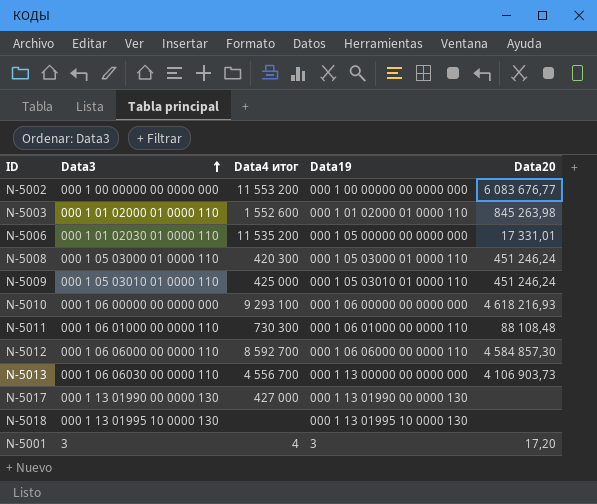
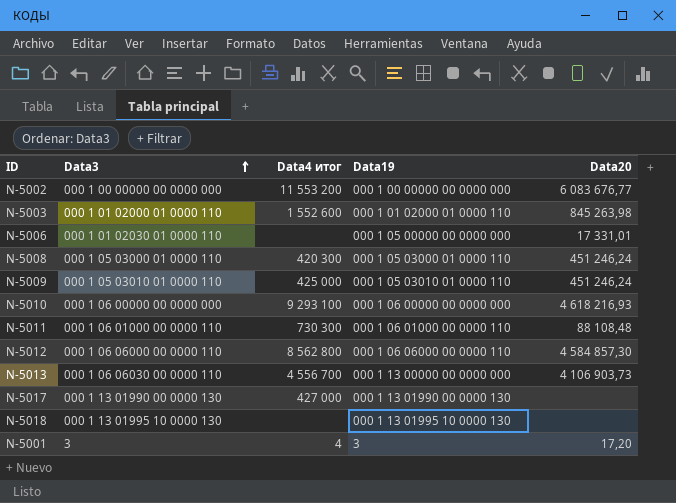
N-5006 | Data4 итог: 11 535 200 -> none
N-5012 | Data4 итог: 8 592 700 -> 8 562 800

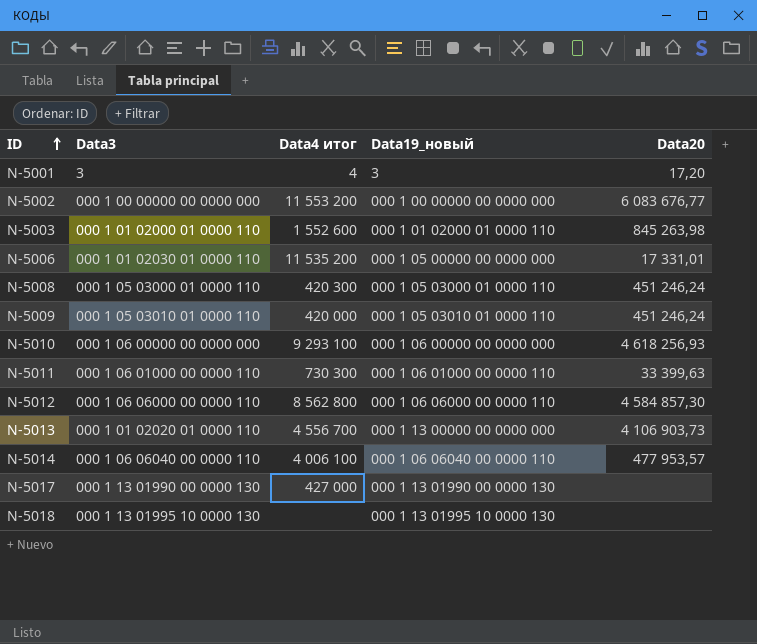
row order: Data3 ascending -> ID ascending
column name: Data19 -> Data19_новый
N-5006 | Data4 итог: none -> 11 535 200
N-5009 | Data4 итог: 425 000 -> 420 000
N-5010 | Data20: 4 618 216,93 -> 4 618 256,93
N-5011 | Data20: 88 108,48 -> 33 399,63
N-5013 | Data3: 000 1 06 06030 00 0000 110 -> 000 1 01 02020 01 0000 110
row N-5014: none -> 000 1 06 06040 00 0000 110 | 4 006 100 | 000 1 06 06040 00 0000 110 | 477 953,57

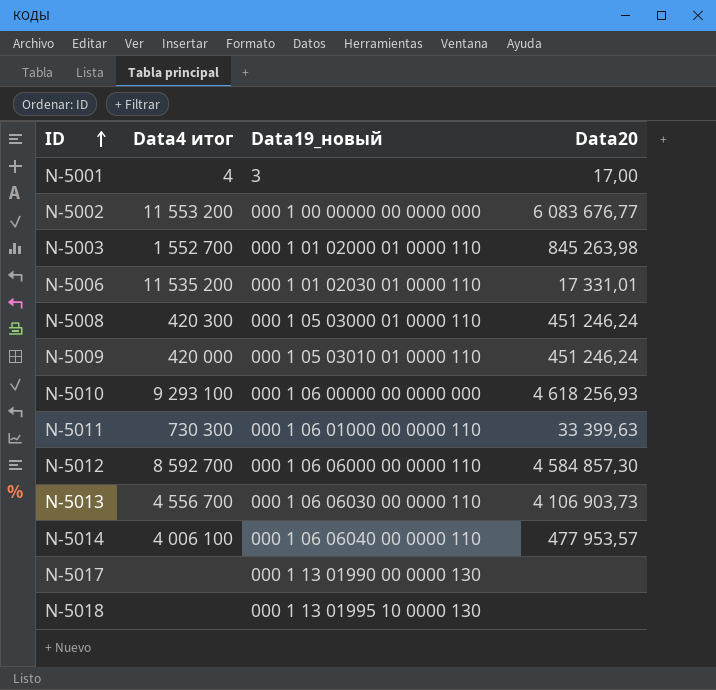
column Data3 | position: 2 -> none
N-5001 | Data20: 17,20 -> 17,00
N-5003 | Data4 итог: 1 552 600 -> 1 552 700
N-5006 | Data19_новый: 000 1 05 00000 00 0000 000 -> 000 1 01 02030 01 0000 110
N-5012 | Data4 итог: 8 562 800 -> 8 592 700
N-5013 | Data19_новый: 000 1 13 00000 00 0000 000 -> 000 1 06 06030 00 0000 110
N-5017 | Data4 итог: 427 000 -> none

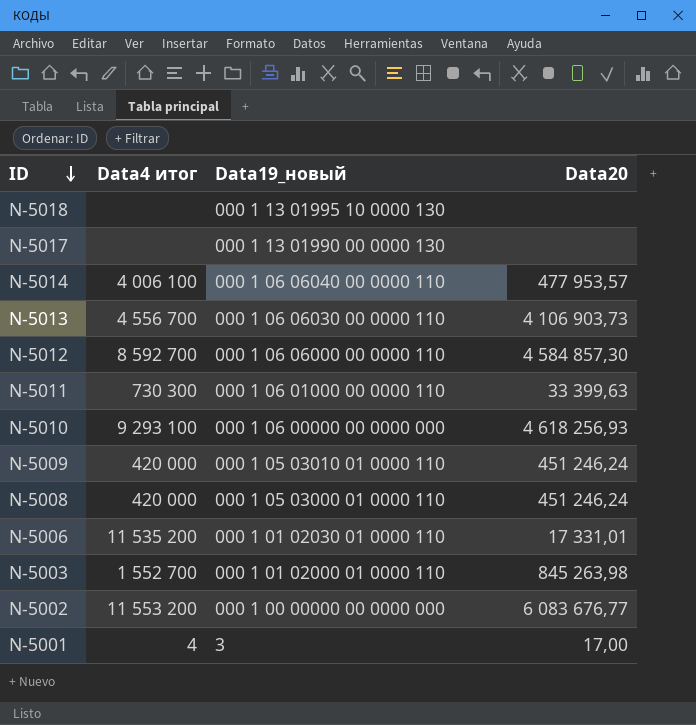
row order: ID ascending -> ID descending
N-5008 | Data4 итог: 420 300 -> 420 000

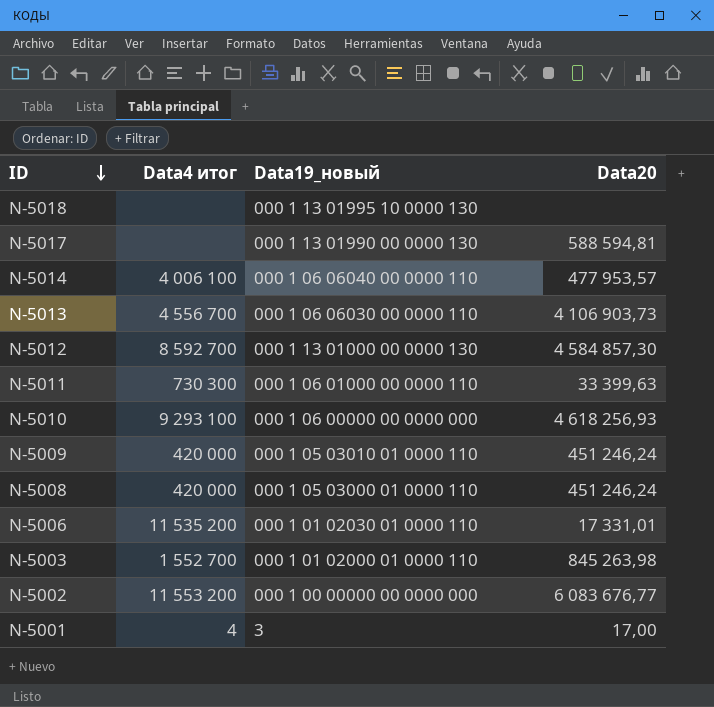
N-5017 | Data20: none -> 588 594,81
N-5012 | Data19_новый: 000 1 06 06000 00 0000 110 -> 000 1 13 01000 00 0000 130

